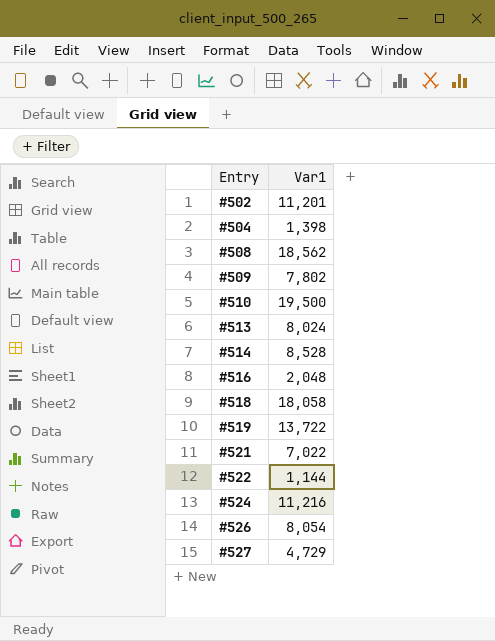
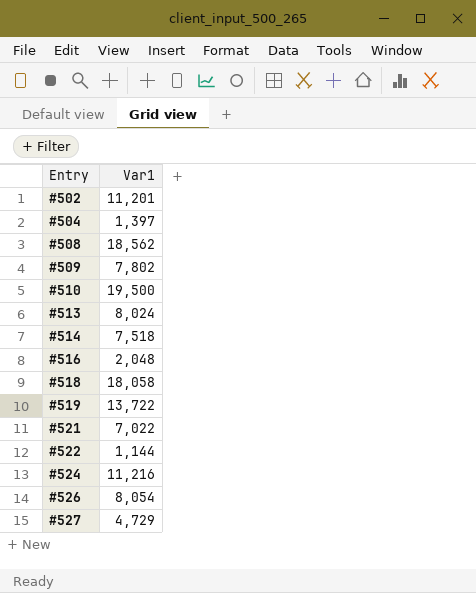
#504 | Var1: 1,398 -> 1,397
#514 | Var1: 8,528 -> 7,518

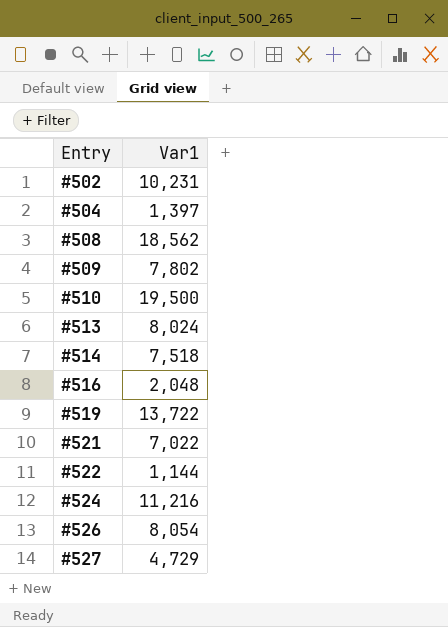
row #518: 18,058 -> none
#502 | Var1: 11,201 -> 10,231

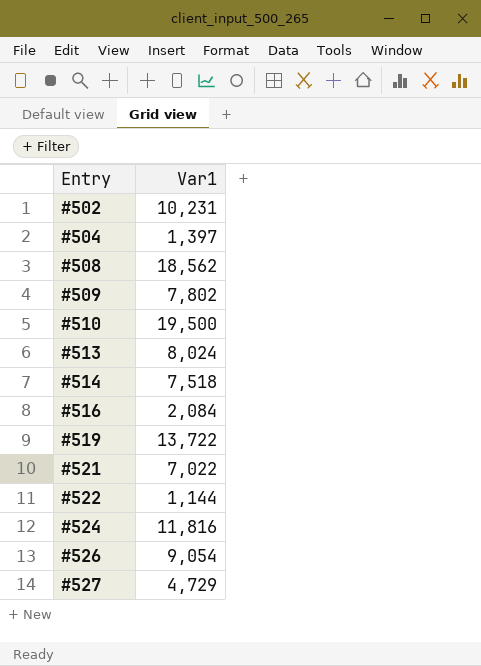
#516 | Var1: 2,048 -> 2,084
#524 | Var1: 11,216 -> 11,816
#526 | Var1: 8,054 -> 9,054

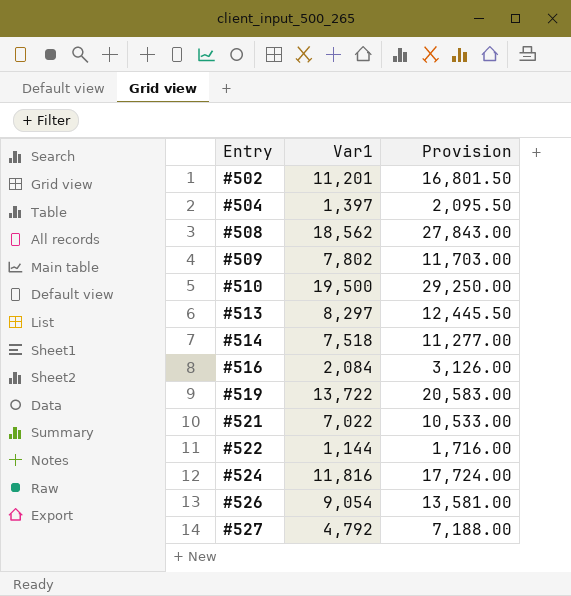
column Provision | formula: none -> [Var1] * 1.5
#502 | Var1: 10,231 -> 11,201
#513 | Var1: 8,024 -> 8,297
#527 | Var1: 4,729 -> 4,792

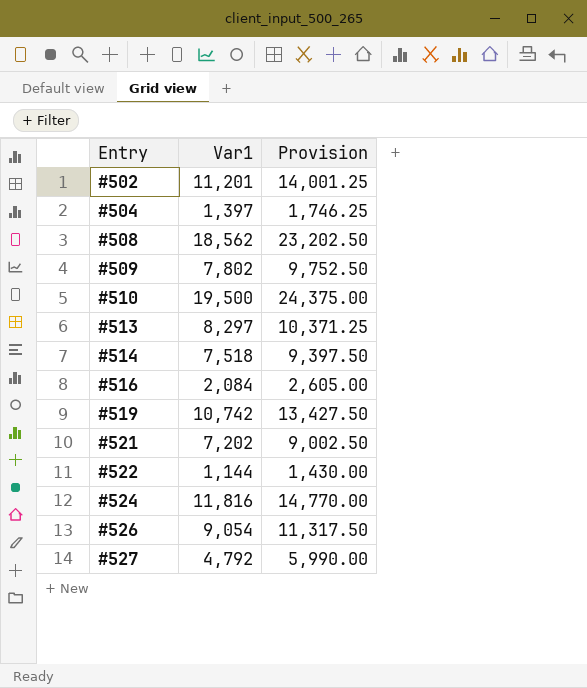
column Provision | formula: [Var1] * 1.5 -> [Var1] * 1.25
#519 | Var1: 13,722 -> 10,742
#521 | Var1: 7,022 -> 7,202

